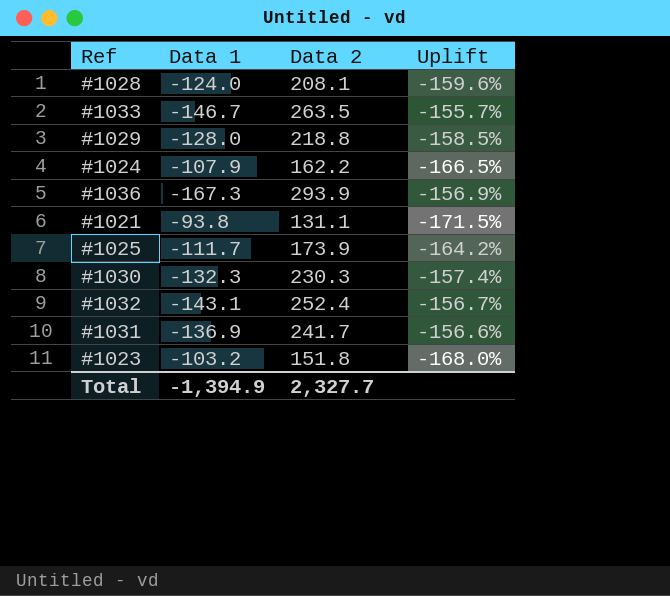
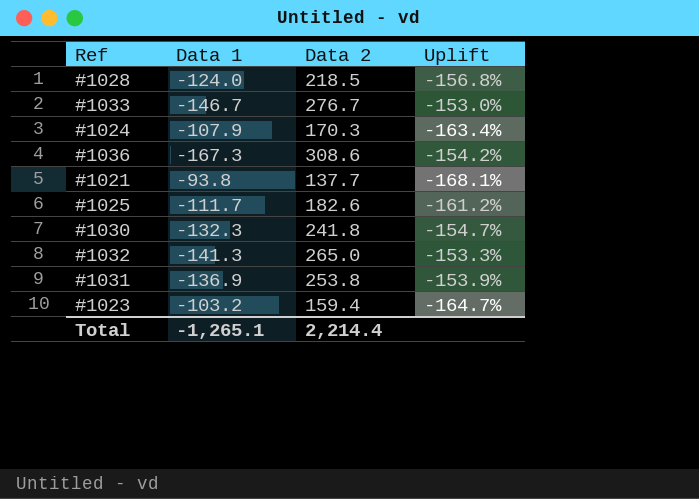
row #1029: -128.0 | 218.8 | -158.5% -> none
#1028 | Data 2: 208.1 -> 218.5
#1028 | Uplift: -159.6% -> -156.8%
#1033 | Data 2: 263.5 -> 276.7
#1033 | Uplift: -155.7% -> -153.0%
#1024 | Data 2: 162.2 -> 170.3
#1024 | Uplift: -166.5% -> -163.4%
#1036 | Data 2: 293.9 -> 308.6
#1036 | Uplift: -156.9% -> -154.2%
#1021 | Data 2: 131.1 -> 137.7
#1021 | Uplift: -171.5% -> -168.1%
#1025 | Data 2: 173.9 -> 182.6
#1025 | Uplift: -164.2% -> -161.2%
#1030 | Data 2: 230.3 -> 241.8
#1030 | Uplift: -157.4% -> -154.7%
#1032 | Data 1: -143.1 -> -141.3
#1032 | Data 2: 252.4 -> 265.0
#1032 | Uplift: -156.7% -> -153.3%
#1031 | Data 2: 241.7 -> 253.8
#1031 | Uplift: -156.6% -> -153.9%
#1023 | Data 2: 151.8 -> 159.4
#1023 | Uplift: -168.0% -> -164.7%
Total | Data 1: -1,394.9 -> -1,265.1
Total | Data 2: 2,327.7 -> 2,214.4

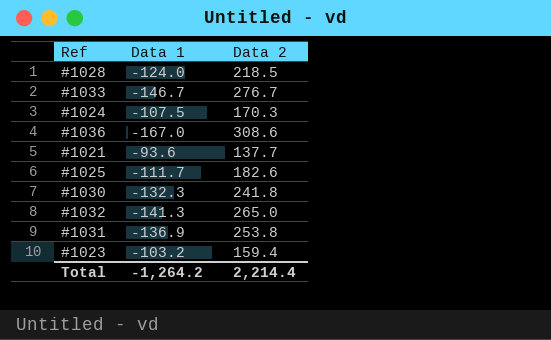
column Uplift | formula: ([Data 1] - [Data 2]) / [Data 2] -> none
#1024 | Data 1: -107.9 -> -107.5
#1036 | Data 1: -167.3 -> -167.0
#1021 | Data 1: -93.8 -> -93.6
Total | Data 1: -1,265.1 -> -1,264.2

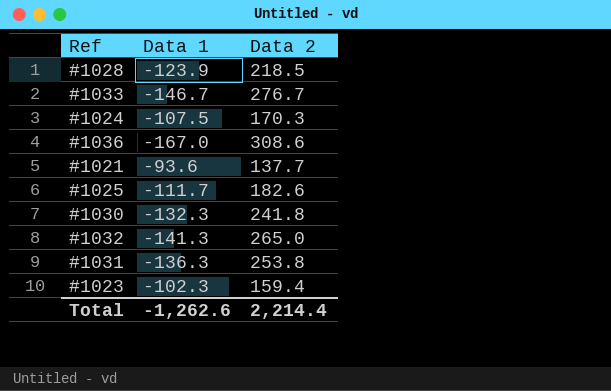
#1028 | Data 1: -124.0 -> -123.9
#1031 | Data 1: -136.9 -> -136.3
#1023 | Data 1: -103.2 -> -102.3
Total | Data 1: -1,264.2 -> -1,262.6

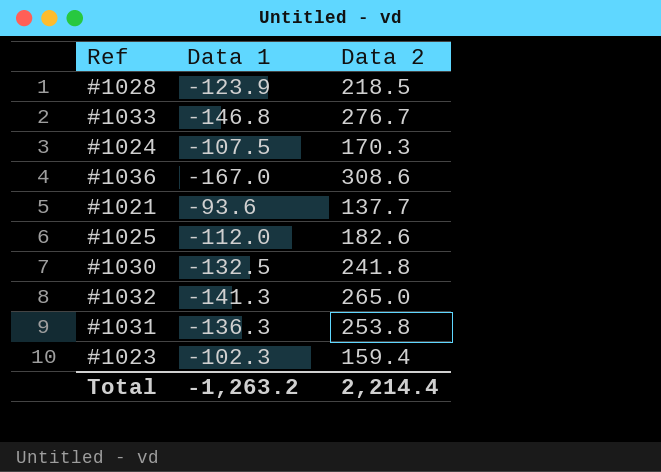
#1033 | Data 1: -146.7 -> -146.8
#1025 | Data 1: -111.7 -> -112.0
#1030 | Data 1: -132.3 -> -132.5
Total | Data 1: -1,262.6 -> -1,263.2

